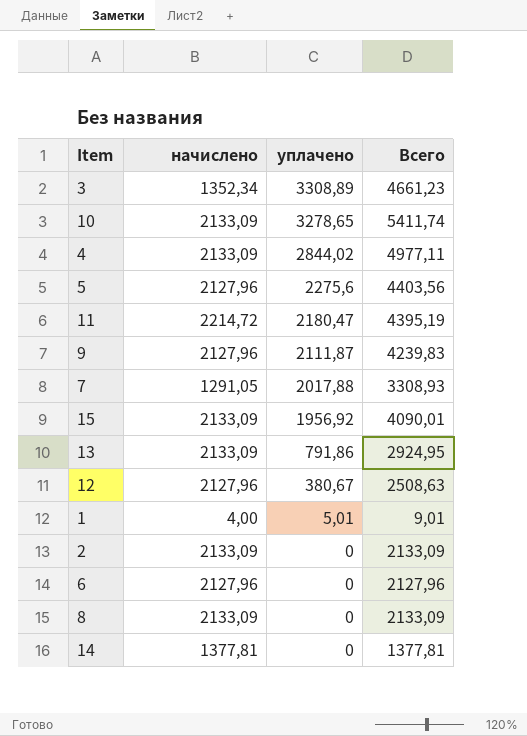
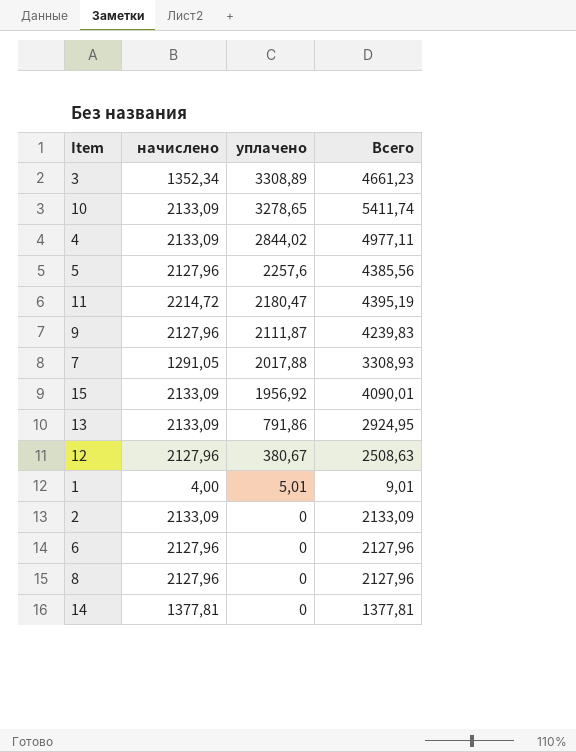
5 | уплачено: 2275,6 -> 2257,6
5 | Всего: 4403,56 -> 4385,56
8 | начислено: 2133,09 -> 2127,96
8 | Всего: 2133,09 -> 2127,96

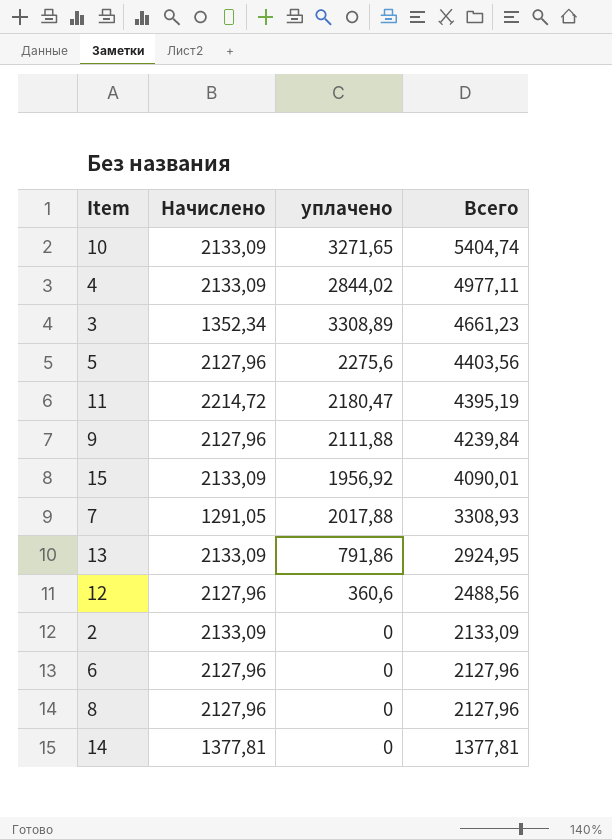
row order: уплачено descending -> Всего descending
column name: начислено -> Начислено
row 1: 4,00 | 5,01 | 9,01 -> none
10 | уплачено: 3278,65 -> 3271,65
10 | Всего: 5411,74 -> 5404,74
5 | уплачено: 2257,6 -> 2275,6
5 | Всего: 4385,56 -> 4403,56
9 | уплачено: 2111,87 -> 2111,88
9 | Всего: 4239,83 -> 4239,84
12 | уплачено: 380,67 -> 360,6
12 | Всего: 2508,63 -> 2488,56

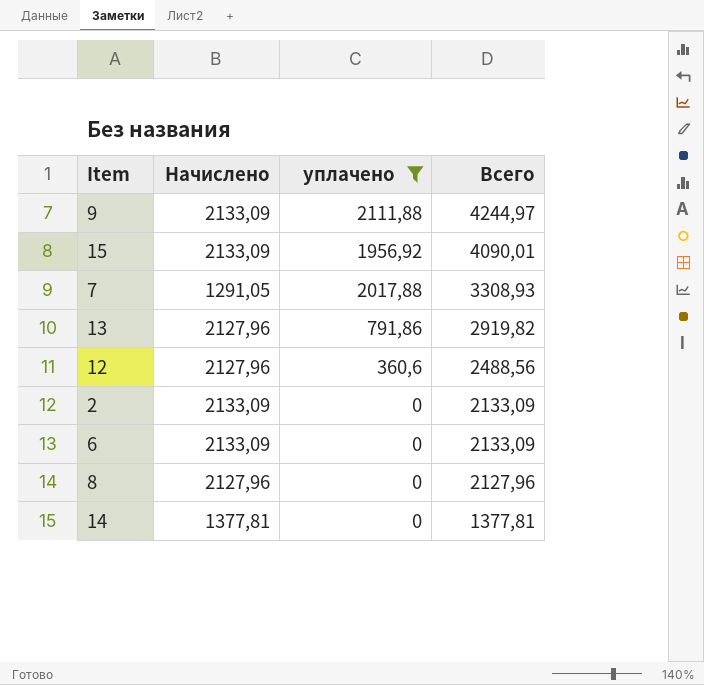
filter: none -> уплачено <= 2111,88
9 | Начислено: 2127,96 -> 2133,09
9 | Всего: 4239,84 -> 4244,97
13 | Начислено: 2133,09 -> 2127,96
13 | Всего: 2924,95 -> 2919,82
6 | Начислено: 2127,96 -> 2133,09
6 | Всего: 2127,96 -> 2133,09

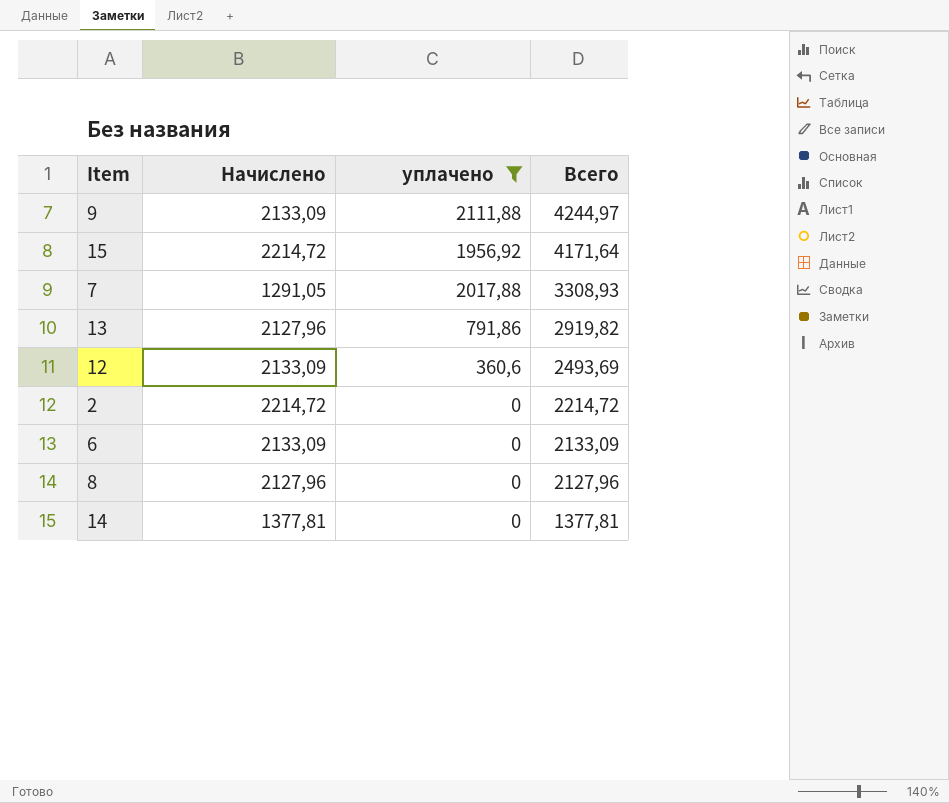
15 | Начислено: 2133,09 -> 2214,72
15 | Всего: 4090,01 -> 4171,64
12 | Начислено: 2127,96 -> 2133,09
12 | Всего: 2488,56 -> 2493,69
2 | Начислено: 2133,09 -> 2214,72
2 | Всего: 2133,09 -> 2214,72

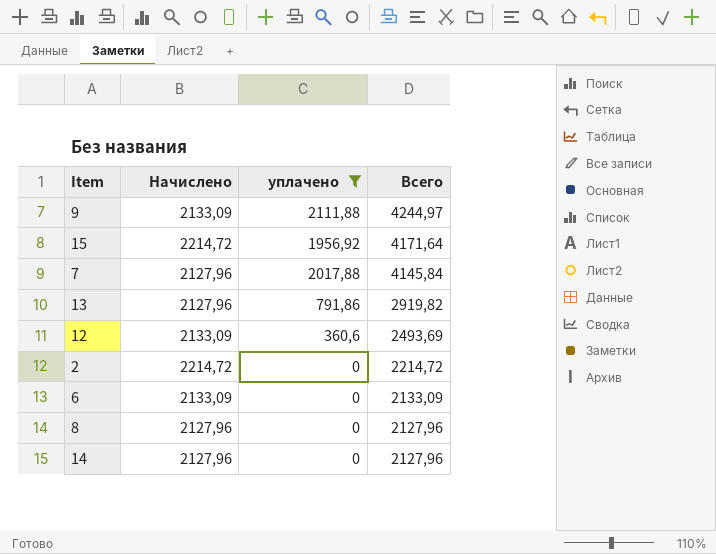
7 | Начислено: 1291,05 -> 2127,96
7 | Всего: 3308,93 -> 4145,84
14 | Начислено: 1377,81 -> 2127,96
14 | Всего: 1377,81 -> 2127,96

